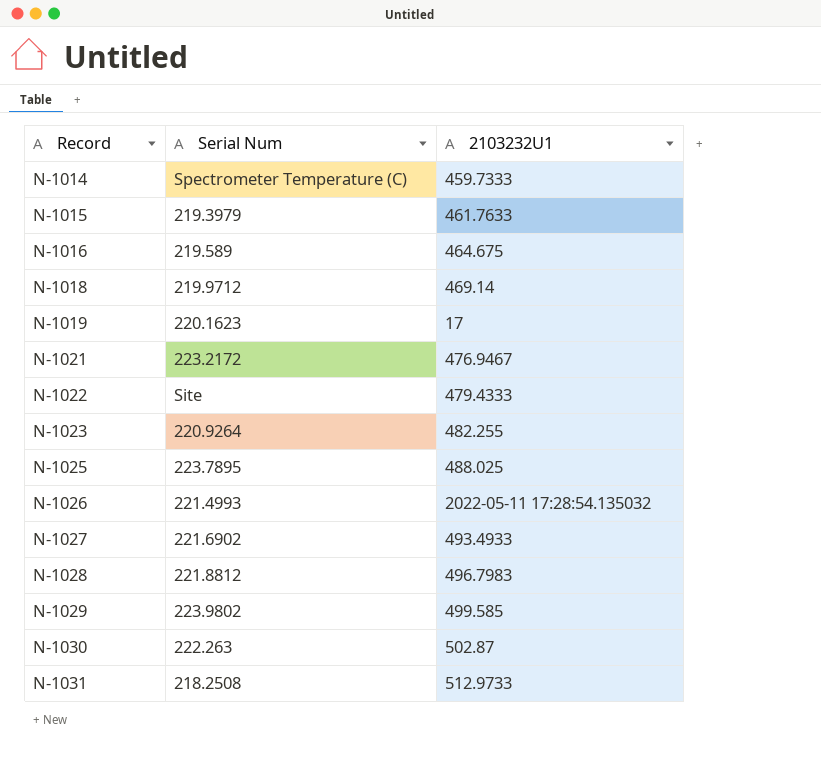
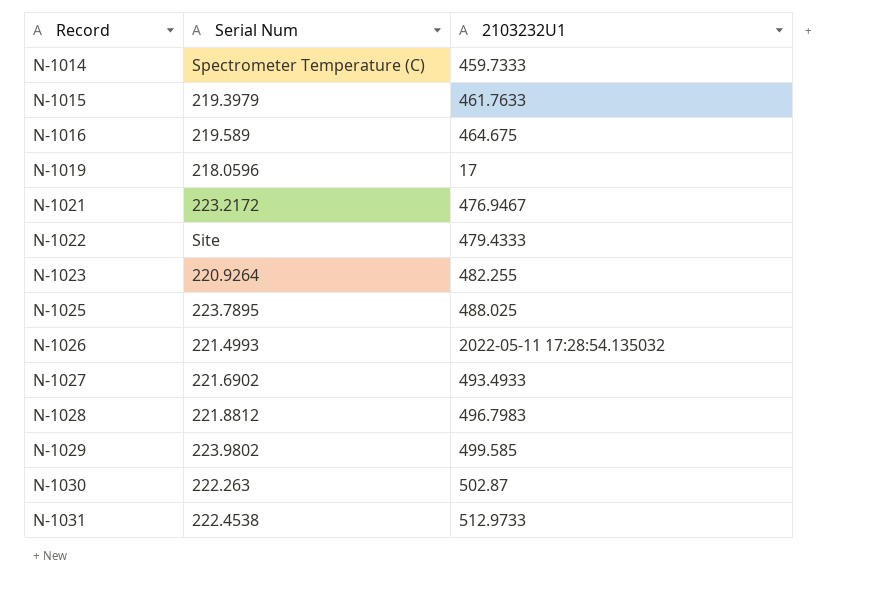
row N-1018: 219.9712 | 469.14 -> none
N-1019 | Serial Num: 220.1623 -> 218.0596
N-1031 | Serial Num: 218.2508 -> 222.4538

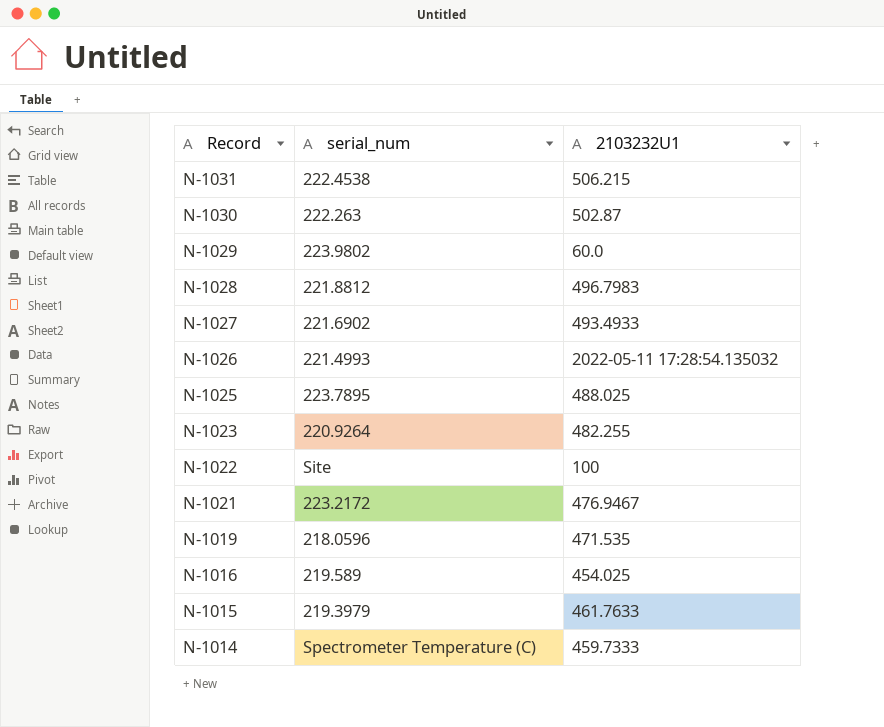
row order: Record ascending -> Record descending
column name: Serial Num -> serial_num
N-1031 | 2103232U1: 512.9733 -> 506.215
N-1029 | 2103232U1: 499.585 -> 60.0
N-1022 | 2103232U1: 479.4333 -> 100
N-1019 | 2103232U1: 17 -> 471.535
N-1016 | 2103232U1: 464.675 -> 454.025

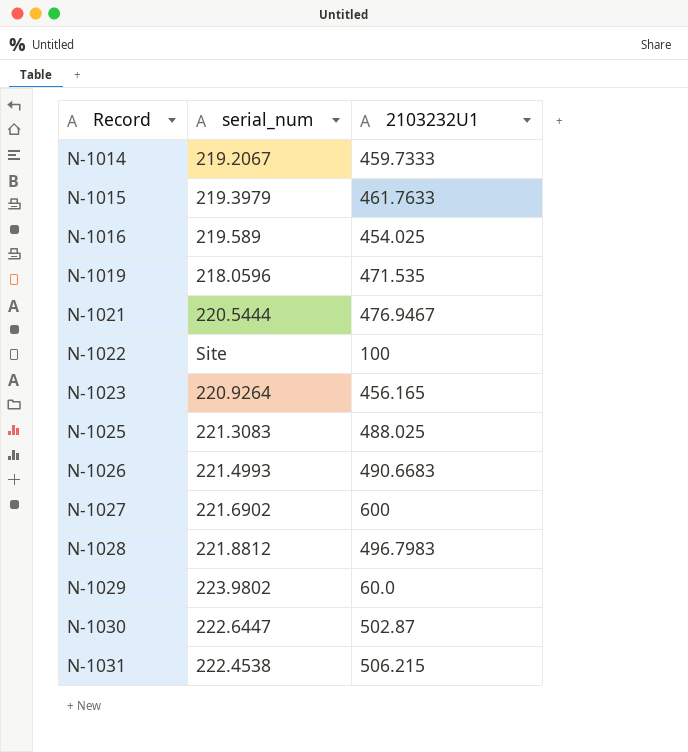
row order: Record descending -> Record ascending
N-1014 | serial_num: Spectrometer Temperature (C) -> 219.2067
N-1021 | serial_num: 223.2172 -> 220.5444
N-1023 | 2103232U1: 482.255 -> 456.165
N-1025 | serial_num: 223.7895 -> 221.3083
N-1026 | 2103232U1: 2022-05-11 17:28:54.135032 -> 490.6683
N-1027 | 2103232U1: 493.4933 -> 600
N-1030 | serial_num: 222.263 -> 222.6447

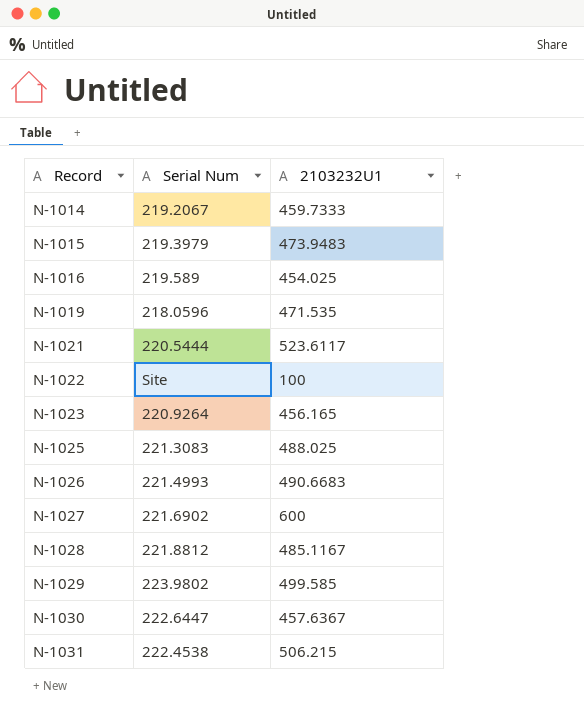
column name: serial_num -> Serial Num
N-1015 | 2103232U1: 461.7633 -> 473.9483
N-1021 | 2103232U1: 476.9467 -> 523.6117
N-1028 | 2103232U1: 496.7983 -> 485.1167
N-1029 | 2103232U1: 60.0 -> 499.585
N-1030 | 2103232U1: 502.87 -> 457.6367

